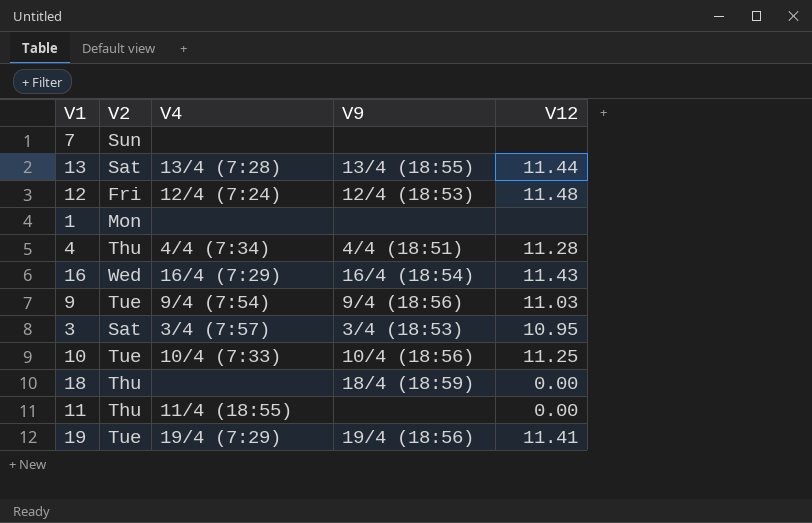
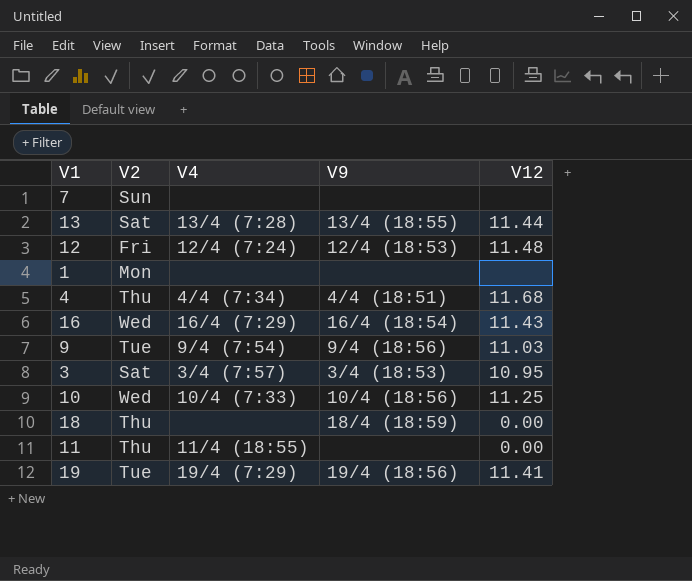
4 | V12: 11.28 -> 11.68
10 | V2: Tue -> Wed

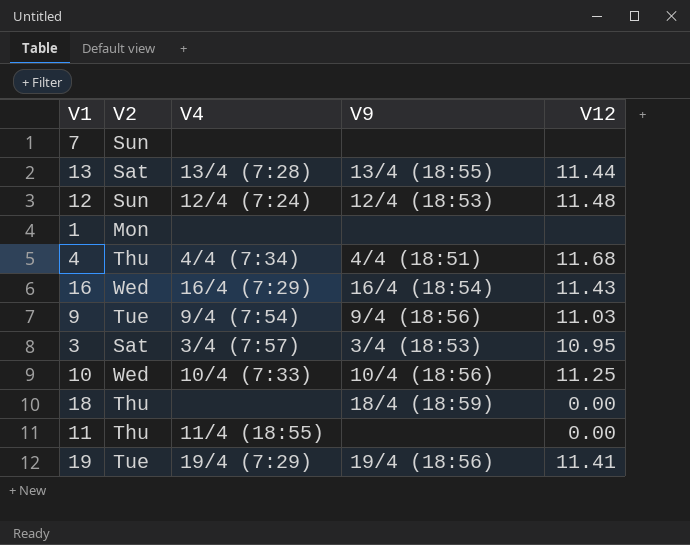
12 | V2: Fri -> Sun

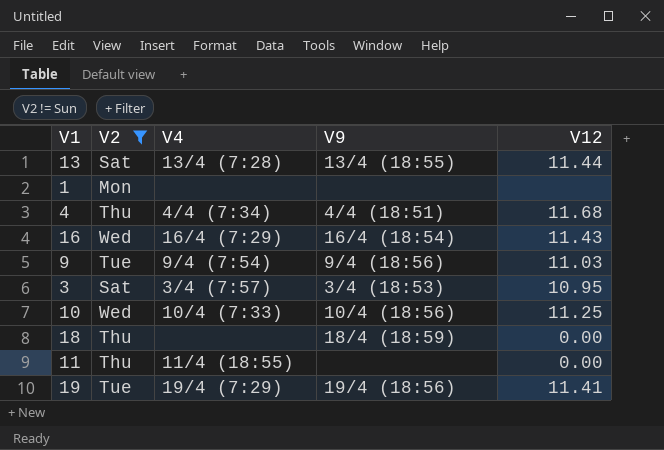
filter: none -> V2 != Sun

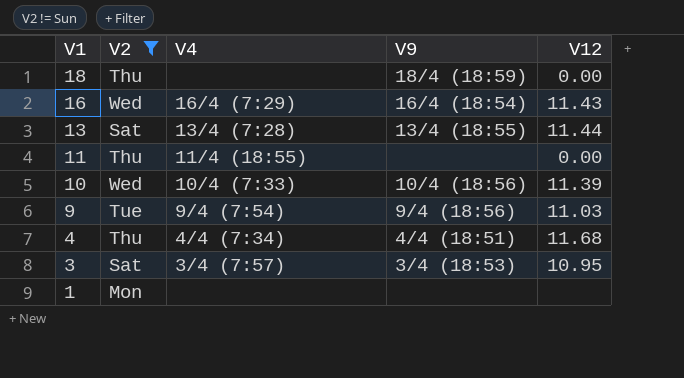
row order: none -> V1 descending
row 19: Tue | 19/4 (7:29) | 19/4 (18:56) | 11.41 -> none
10 | V12: 11.25 -> 11.39

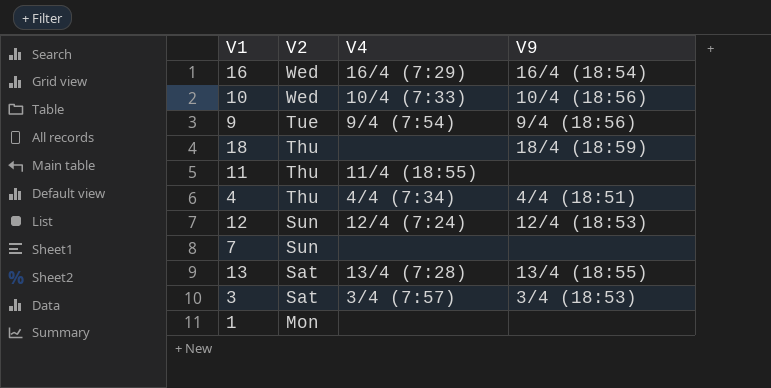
filter: V2 != Sun -> none
row order: V1 descending -> V2 descending
column V12 | position: 5 -> none

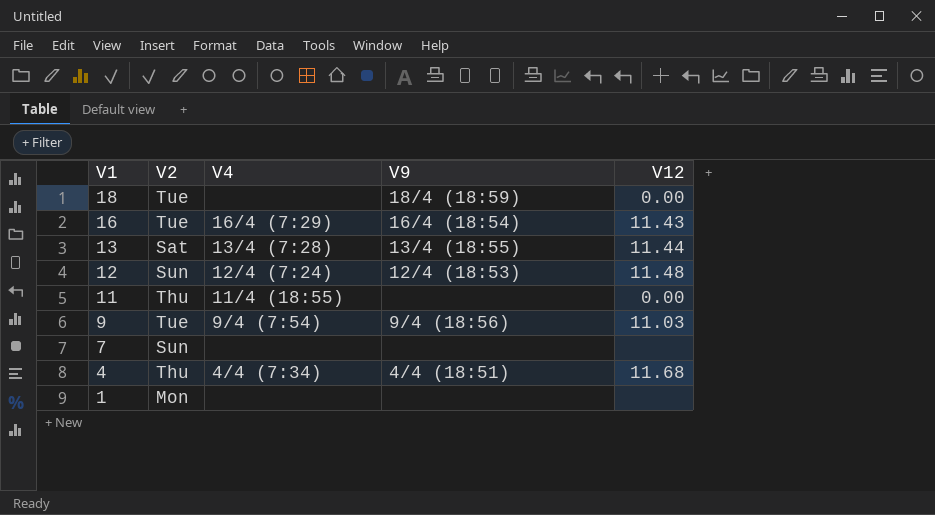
row order: V2 descending -> V1 descending
column V12 | position: none -> 5
row 10: Wed | 10/4 (7:33) | 10/4 (18:56) -> none
row 3: Sat | 3/4 (7:57) | 3/4 (18:53) -> none
18 | V2: Thu -> Tue
16 | V2: Wed -> Tue

